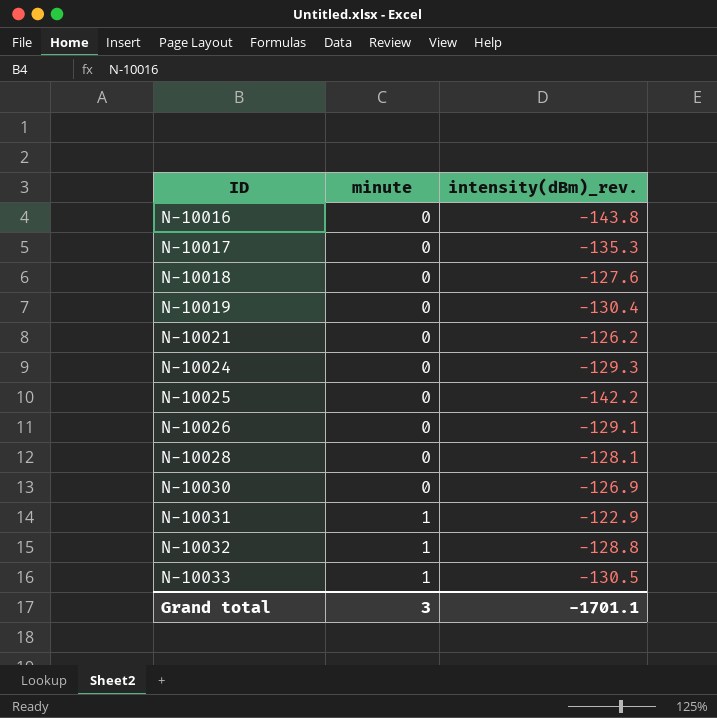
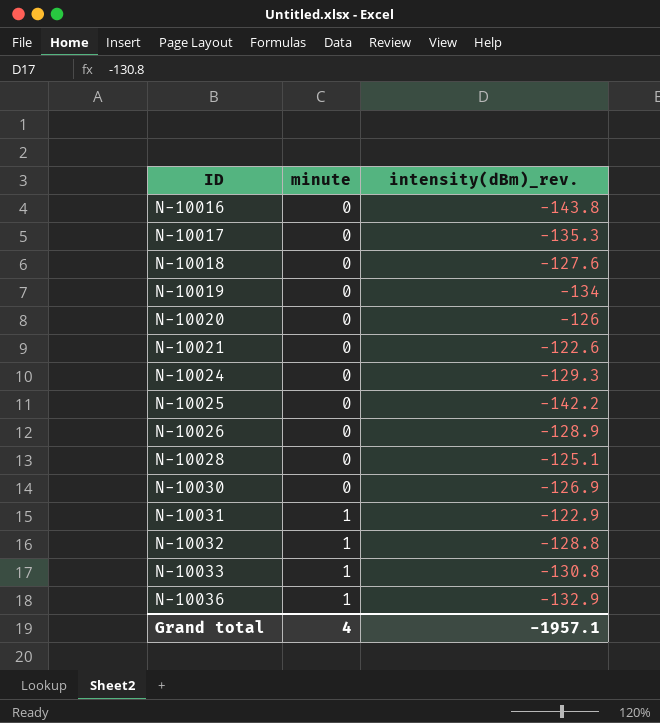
N-10019 | intensity(dBm)_rev.: -130.4 -> -134
row N-10020: none -> 0 | -126
N-10021 | intensity(dBm)_rev.: -126.2 -> -122.6
N-10026 | intensity(dBm)_rev.: -129.1 -> -128.9
N-10028 | intensity(dBm)_rev.: -128.1 -> -125.1
N-10033 | intensity(dBm)_rev.: -130.5 -> -130.8
row N-10036: none -> 1 | -132.9
Grand total | minute: 3 -> 4
Grand total | intensity(dBm)_rev.: -1701.1 -> -1957.1

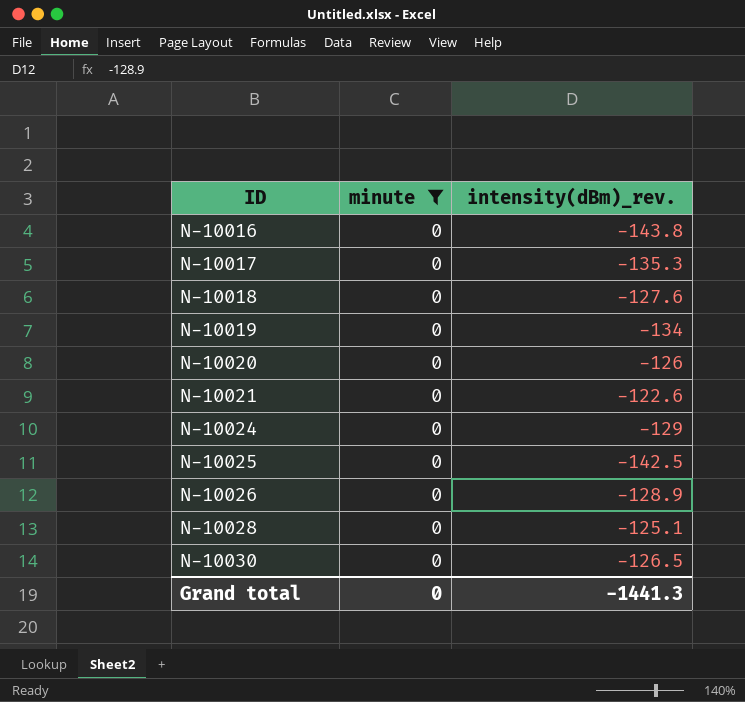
filter: none -> minute = 0
N-10024 | intensity(dBm)_rev.: -129.3 -> -129
N-10025 | intensity(dBm)_rev.: -142.2 -> -142.5
N-10030 | intensity(dBm)_rev.: -126.9 -> -126.5
Grand total | minute: 4 -> 0
Grand total | intensity(dBm)_rev.: -1957.1 -> -1441.3

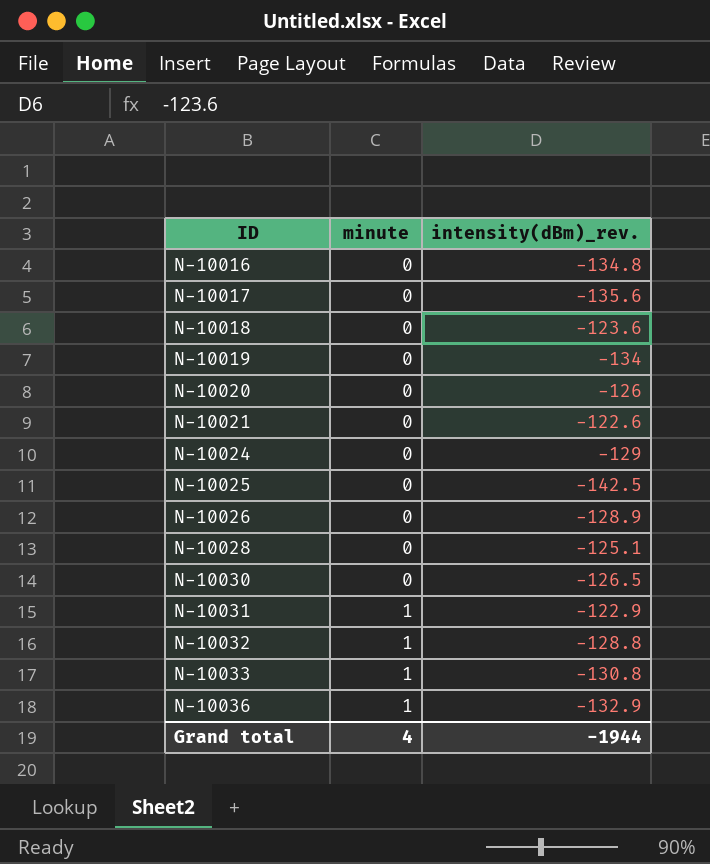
filter: minute = 0 -> none
N-10016 | intensity(dBm)_rev.: -143.8 -> -134.8
N-10017 | intensity(dBm)_rev.: -135.3 -> -135.6
N-10018 | intensity(dBm)_rev.: -127.6 -> -123.6
Grand total | minute: 0 -> 4
Grand total | intensity(dBm)_rev.: -1441.3 -> -1944

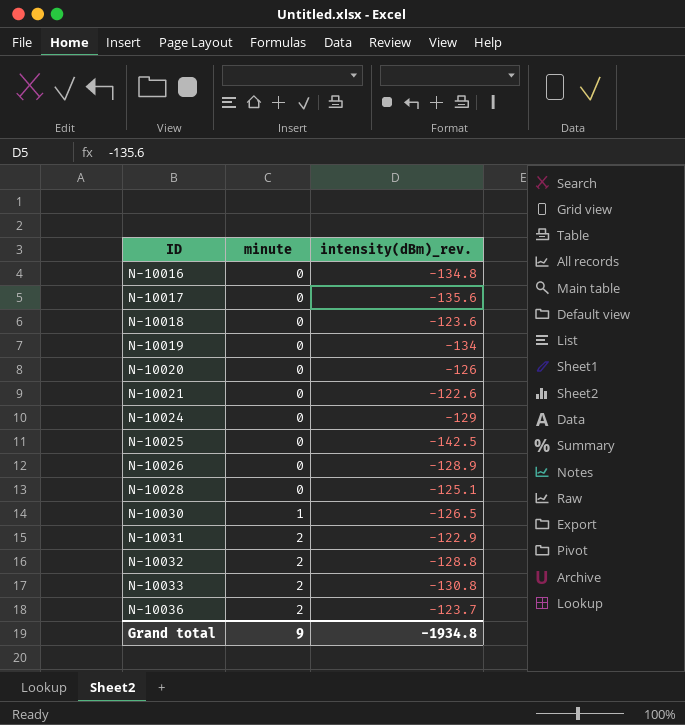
N-10030 | minute: 0 -> 1
N-10031 | minute: 1 -> 2
N-10032 | minute: 1 -> 2
N-10033 | minute: 1 -> 2
N-10036 | minute: 1 -> 2
N-10036 | intensity(dBm)_rev.: -132.9 -> -123.7
Grand total | minute: 4 -> 9
Grand total | intensity(dBm)_rev.: -1944 -> -1934.8

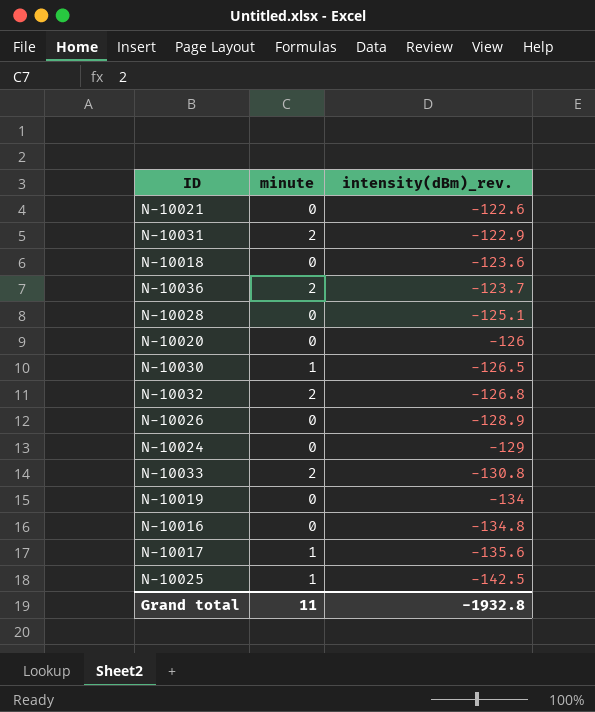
row order: ID ascending -> intensity(dBm)_rev. descending
N-10032 | intensity(dBm)_rev.: -128.8 -> -126.8
N-10017 | minute: 0 -> 1
N-10025 | minute: 0 -> 1
Grand total | minute: 9 -> 11
Grand total | intensity(dBm)_rev.: -1934.8 -> -1932.8

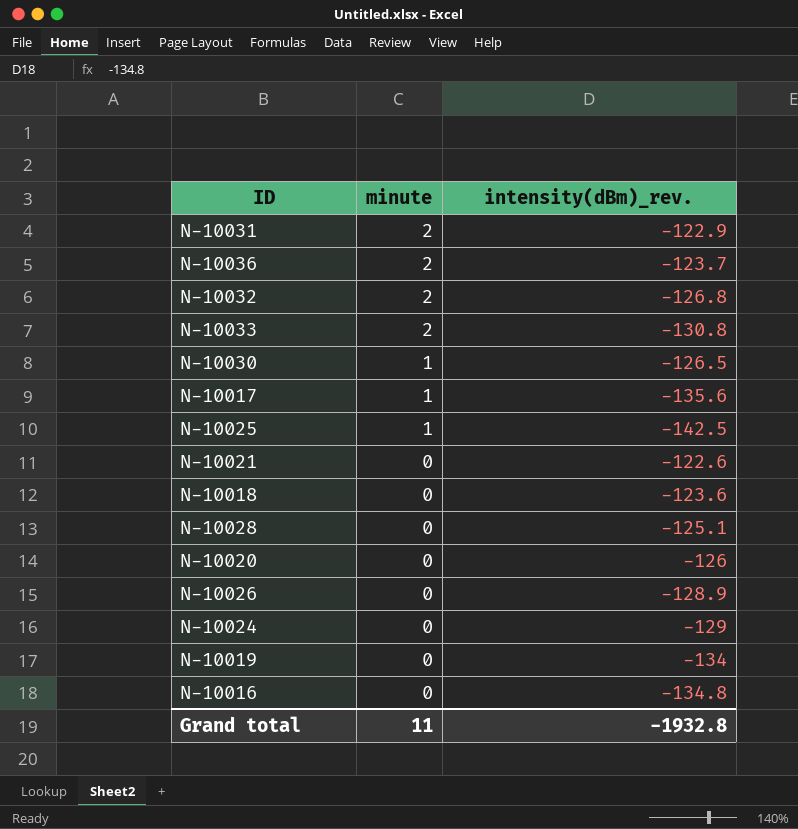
row order: intensity(dBm)_rev. descending -> minute descending

